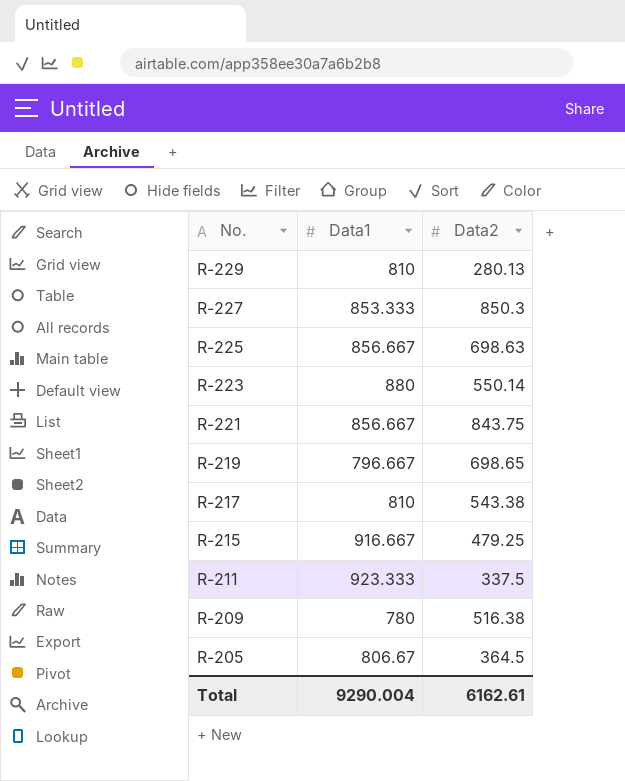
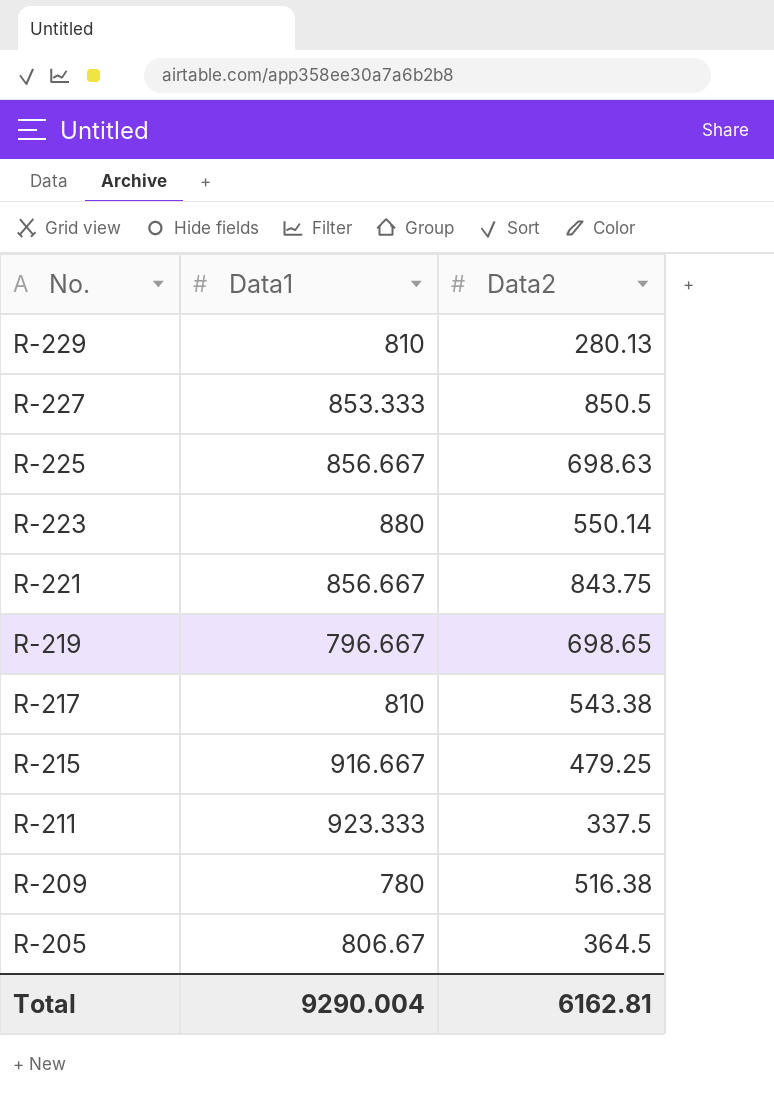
R-227 | Data2: 850.3 -> 850.5
Total | Data2: 6162.61 -> 6162.81

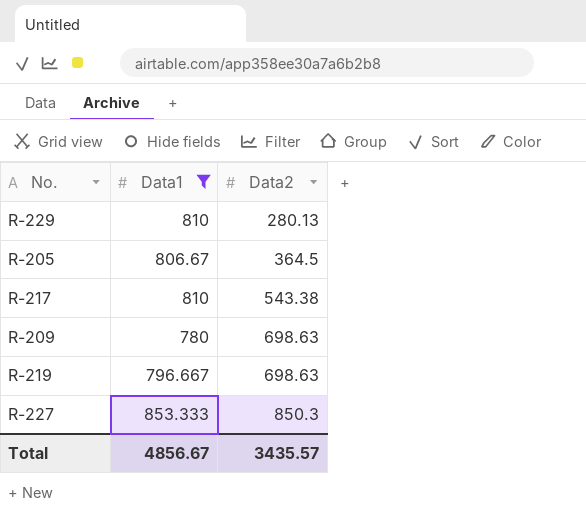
filter: none -> Data1 <= 853.333
row order: No. descending -> Data2 ascending
R-209 | Data2: 516.38 -> 698.63
R-219 | Data2: 698.65 -> 698.63
R-227 | Data2: 850.5 -> 850.3
Total | Data1: 9290.004 -> 4856.67
Total | Data2: 6162.81 -> 3435.57

